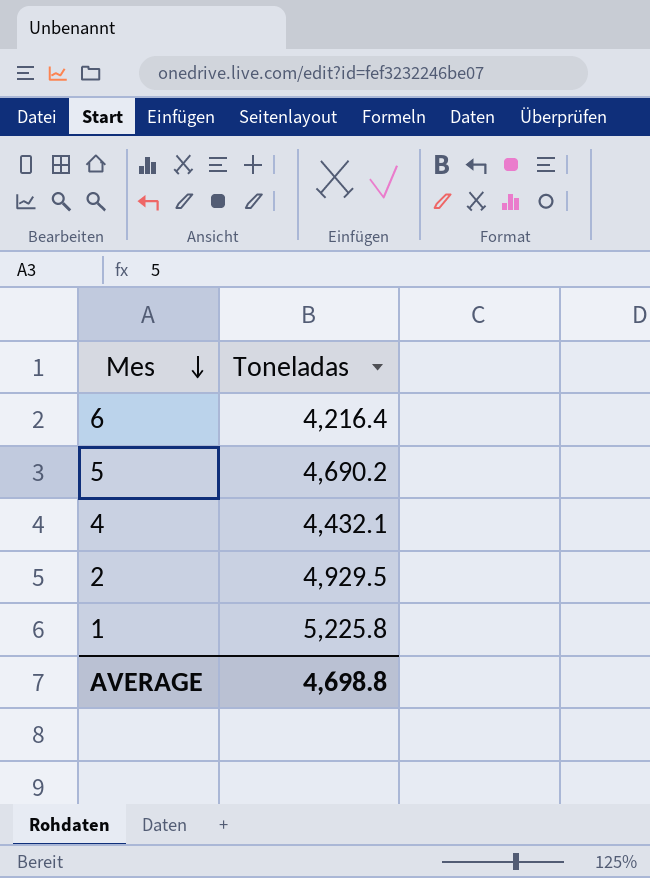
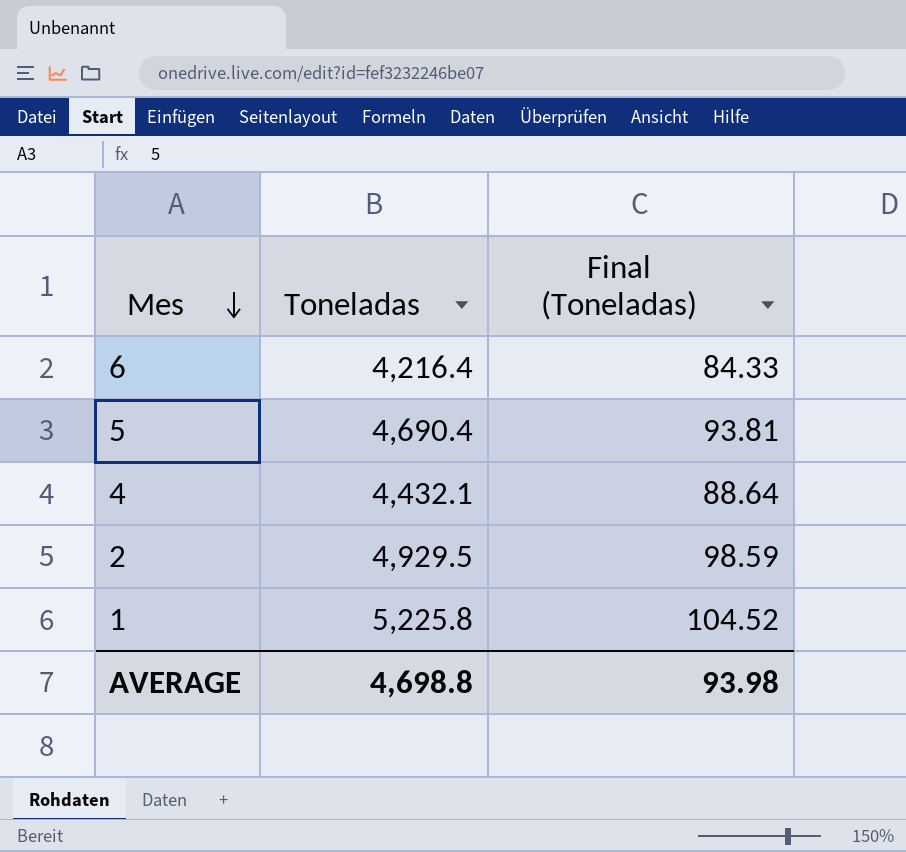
column Final (Toneladas) | formula: none -> [Toneladas] * 0.02
5 | Toneladas: 4,690.2 -> 4,690.4

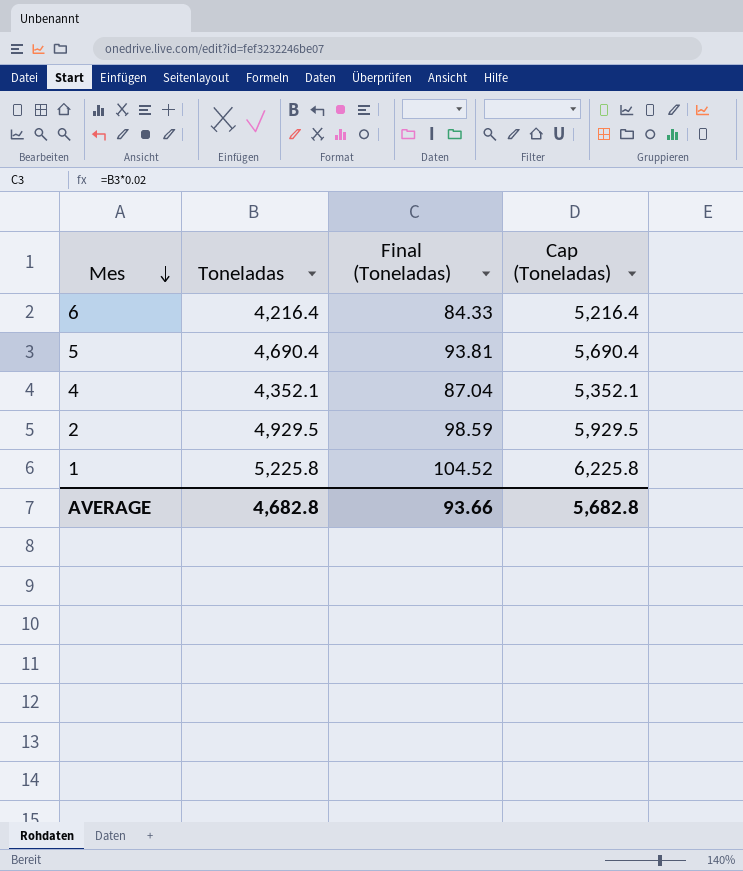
column Cap (Toneladas) | formula: none -> [Toneladas] + 1000
4 | Toneladas: 4,432.1 -> 4,352.1
4 | Final (Toneladas): 88.64 -> 87.04
AVERAGE | Toneladas: 4,698.8 -> 4,682.8
AVERAGE | Final (Toneladas): 93.98 -> 93.66

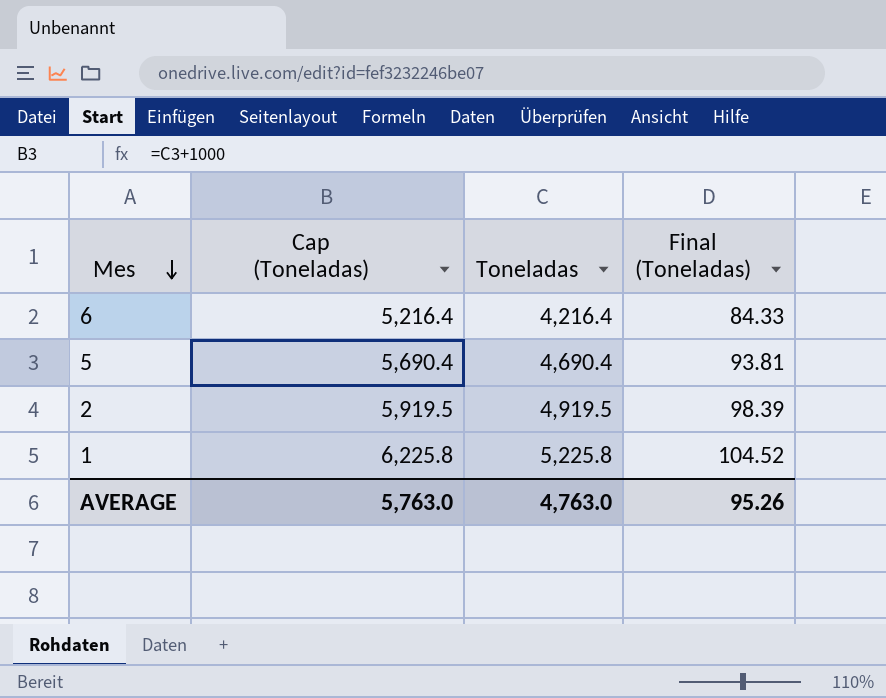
column Cap (Toneladas) | position: 4 -> 2
row 4: 4,352.1 | 87.04 | 5,352.1 -> none
2 | Cap (Toneladas): 5,929.5 -> 5,919.5
2 | Toneladas: 4,929.5 -> 4,919.5
2 | Final (Toneladas): 98.59 -> 98.39
AVERAGE | Cap (Toneladas): 5,682.8 -> 5,763.0
AVERAGE | Toneladas: 4,682.8 -> 4,763.0
AVERAGE | Final (Toneladas): 93.66 -> 95.26

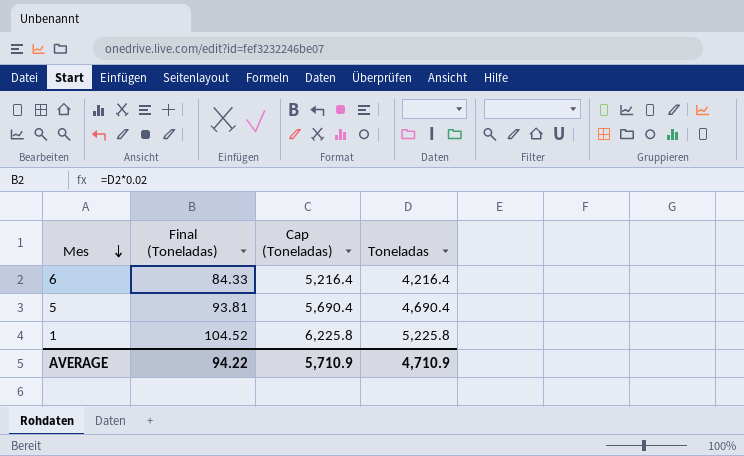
column Final (Toneladas) | position: 4 -> 2
row 2: 5,919.5 | 4,919.5 | 98.39 -> none
AVERAGE | Final (Toneladas): 95.26 -> 94.22
AVERAGE | Cap (Toneladas): 5,763.0 -> 5,710.9
AVERAGE | Toneladas: 4,763.0 -> 4,710.9

